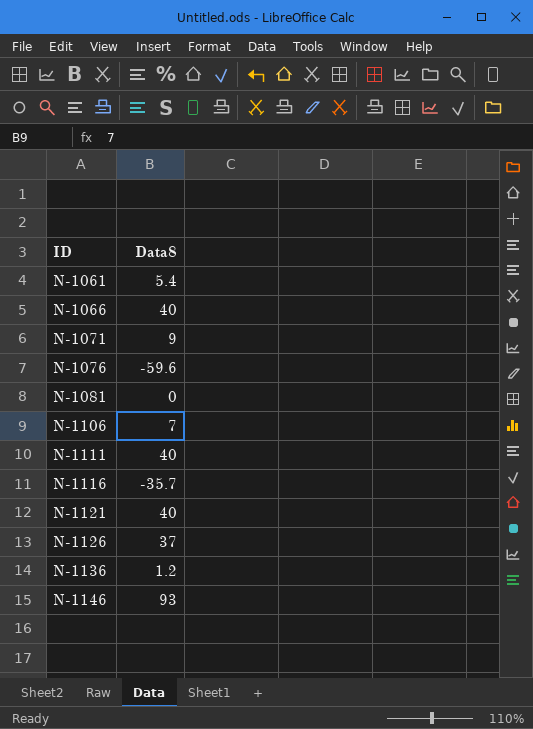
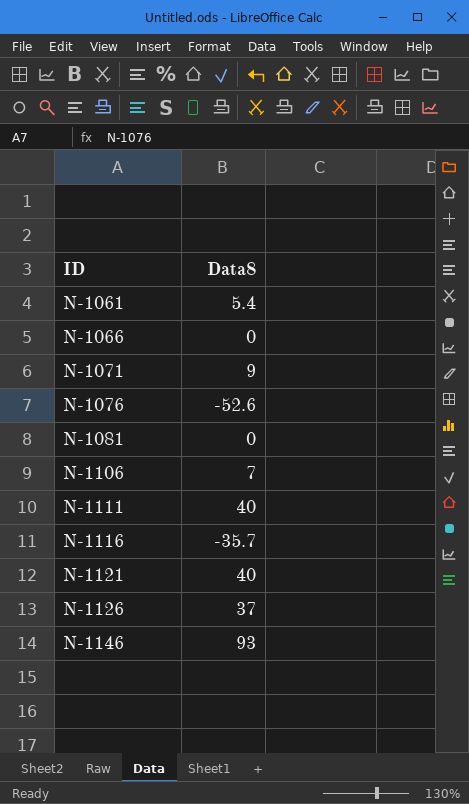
row N-1136: 1.2 -> none
N-1066 | Data8: 40 -> 0
N-1076 | Data8: -59.6 -> -52.6

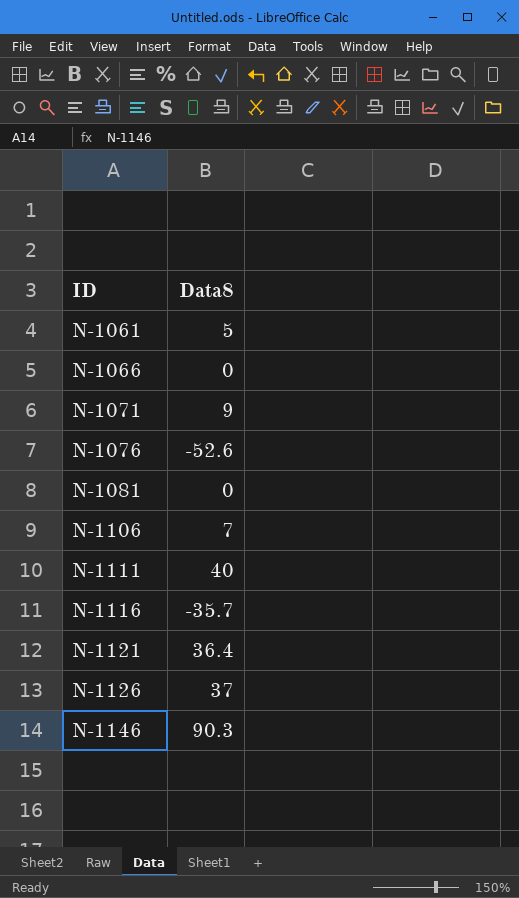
N-1061 | Data8: 5.4 -> 5
N-1121 | Data8: 40 -> 36.4
N-1146 | Data8: 93 -> 90.3

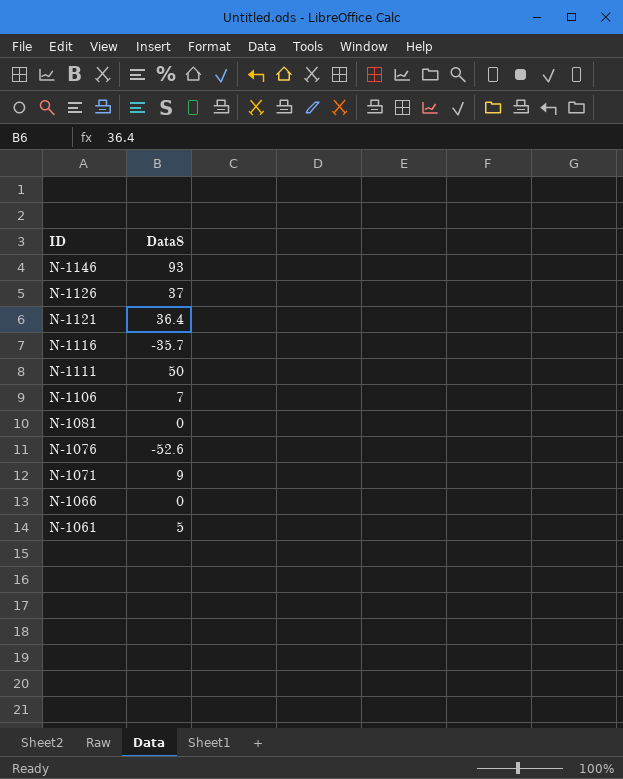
row order: ID ascending -> ID descending
N-1146 | Data8: 90.3 -> 93
N-1111 | Data8: 40 -> 50

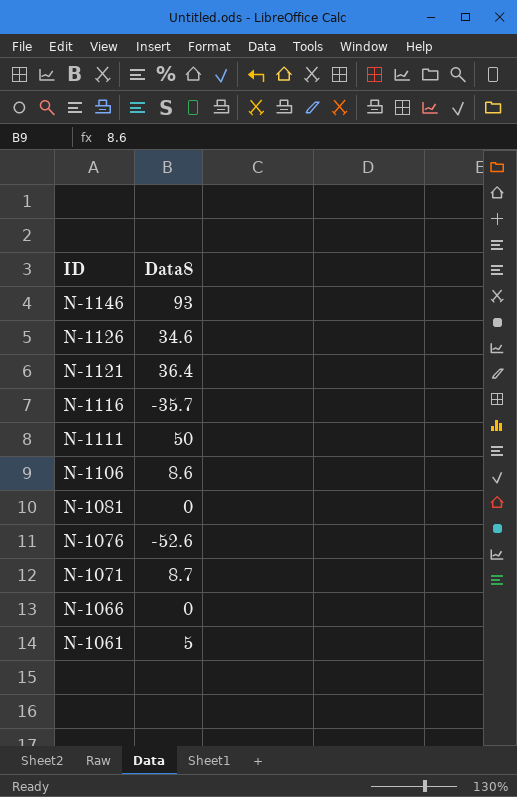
N-1126 | Data8: 37 -> 34.6
N-1106 | Data8: 7 -> 8.6
N-1071 | Data8: 9 -> 8.7

